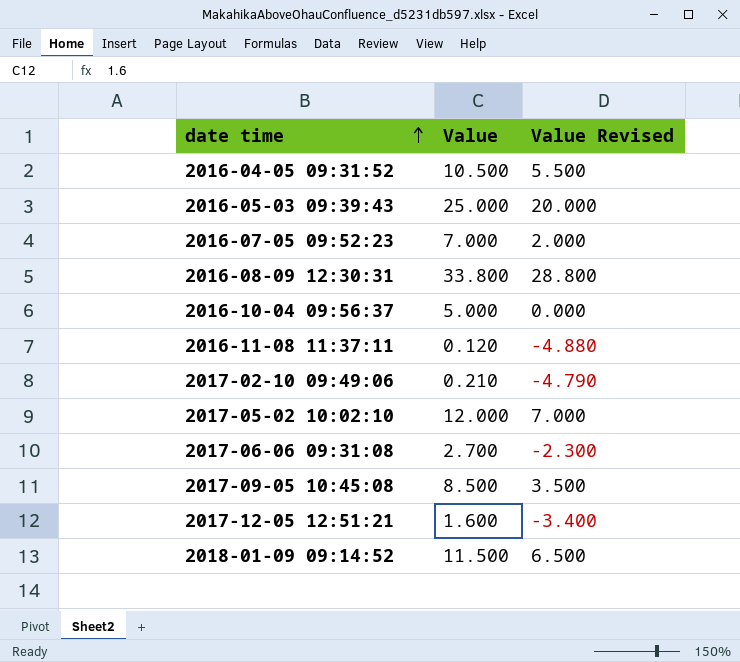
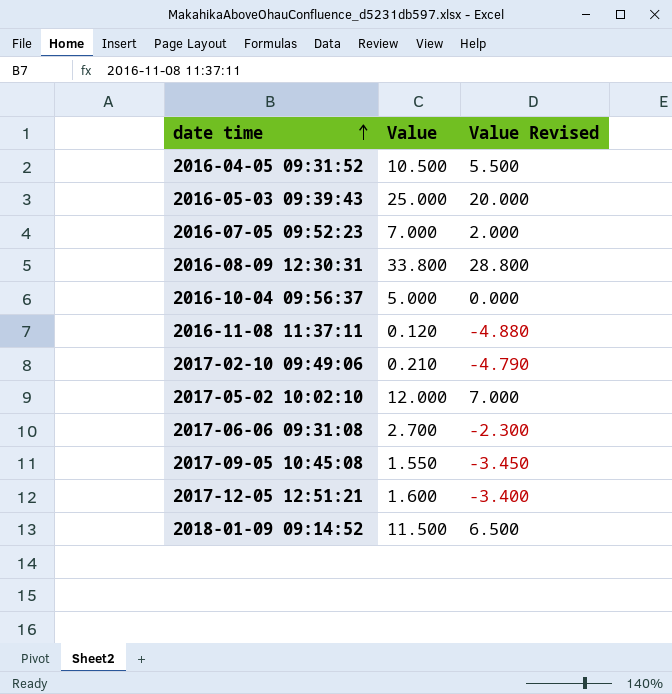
2017-09-05 10:45:08 | Value: 8.500 -> 1.550
2017-09-05 10:45:08 | Value Revised: 3.500 -> -3.450

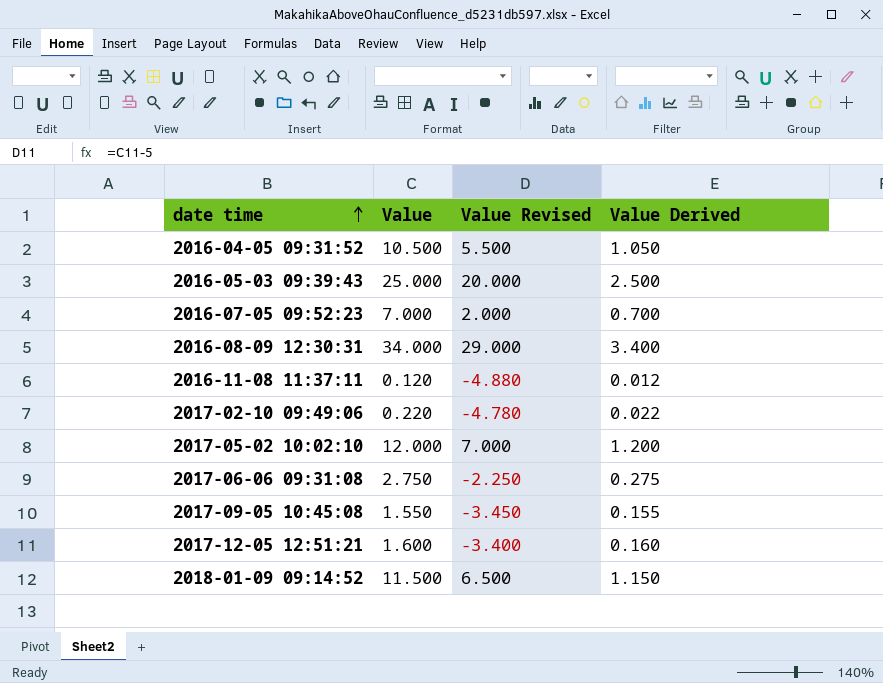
column Value Derived | formula: none -> [Value] * 0.1
row 2016-10-04 09:56:37: 5.000 | 0.000 -> none
2016-08-09 12:30:31 | Value: 33.800 -> 34.000
2016-08-09 12:30:31 | Value Revised: 28.800 -> 29.000
2017-02-10 09:49:06 | Value: 0.210 -> 0.220
2017-02-10 09:49:06 | Value Revised: -4.790 -> -4.780
2017-06-06 09:31:08 | Value: 2.700 -> 2.750
2017-06-06 09:31:08 | Value Revised: -2.300 -> -2.250

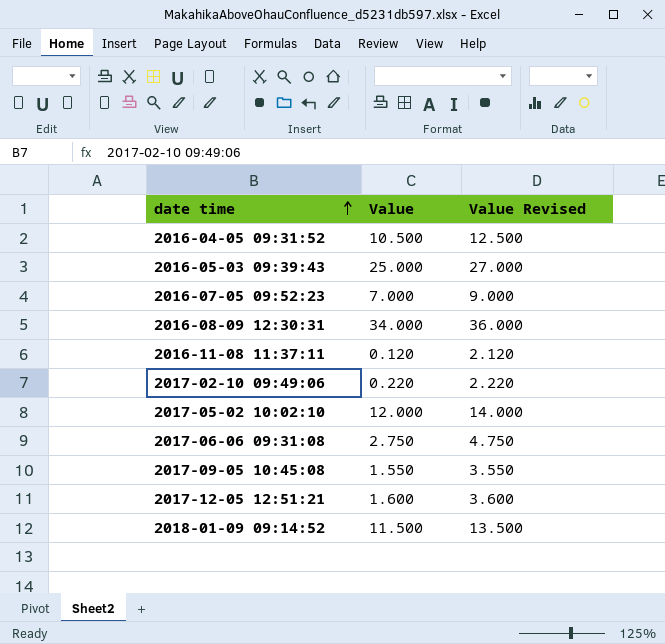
column Value Derived | formula: [Value] * 0.1 -> none
column Value Revised | formula: [Value] - 5 -> [Value] + 2

